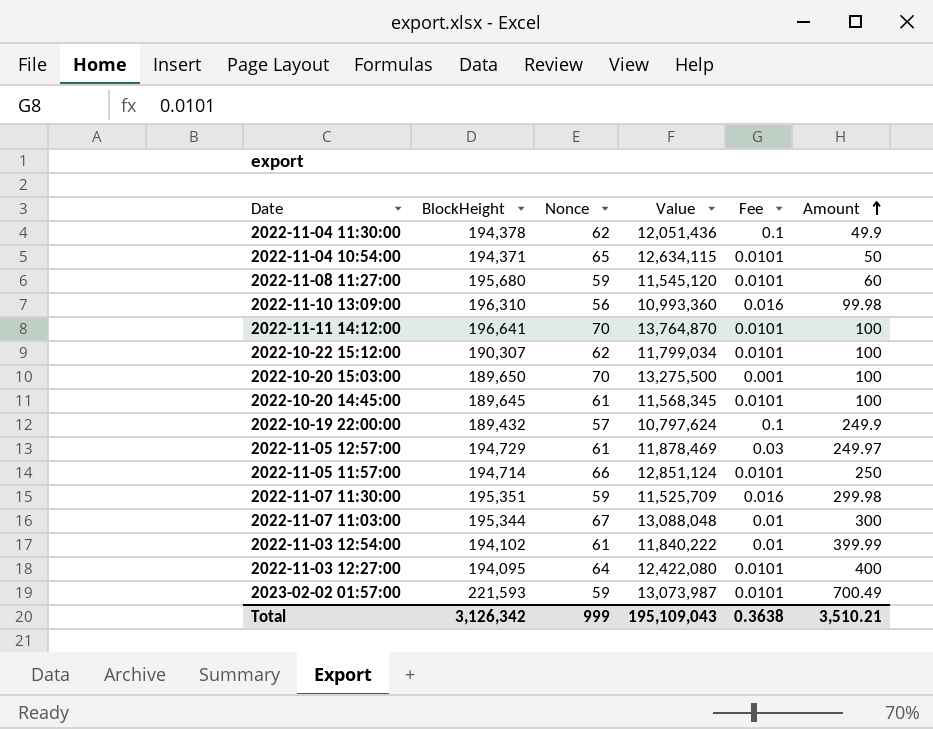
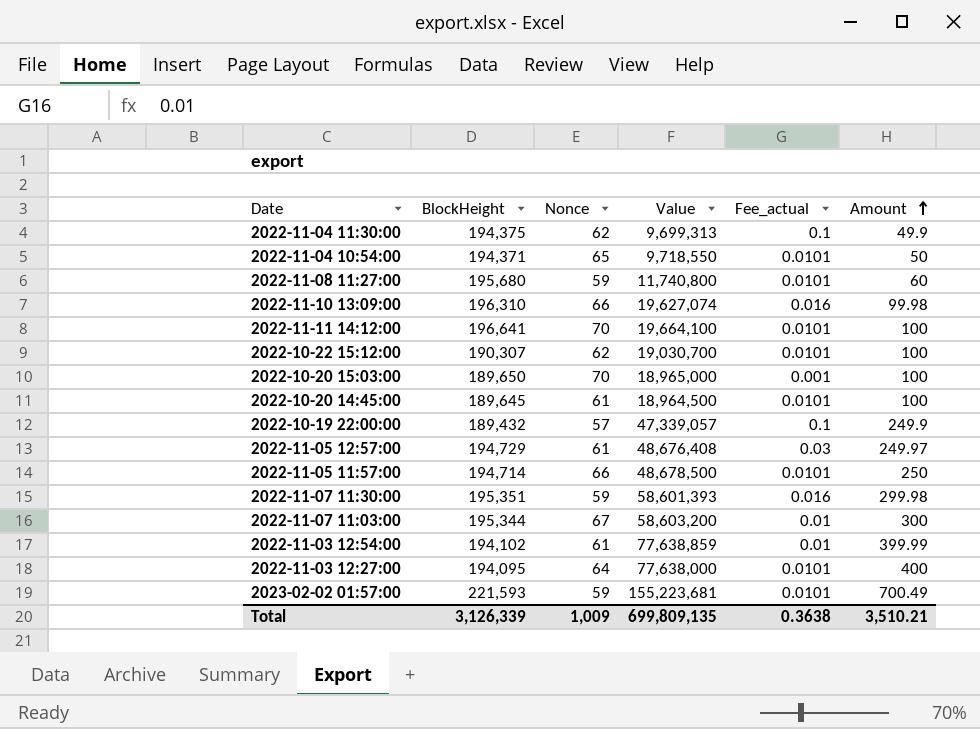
column Value | formula: [BlockHeight] * [Nonce] -> [BlockHeight] * [Amount]
column name: Fee -> Fee_actual
2022-11-04 11:30:00 | BlockHeight: 194,378 -> 194,375
2022-11-10 13:09:00 | Nonce: 56 -> 66
Total | BlockHeight: 3,126,342 -> 3,126,339
Total | Nonce: 999 -> 1,009
Total | Value: 195,109,043 -> 699,809,135

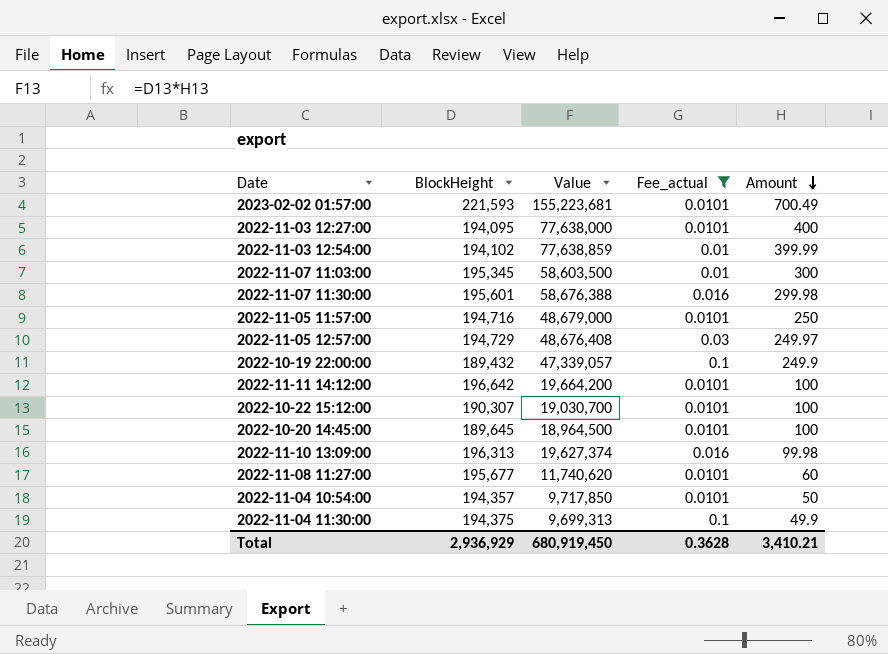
filter: none -> Fee_actual != 0.001
row order: Amount ascending -> Amount descending
column Nonce | position: 3 -> none
2022-11-07 11:03:00 | BlockHeight: 195,344 -> 195,345
2022-11-07 11:03:00 | Value: 58,603,200 -> 58,603,500
2022-11-07 11:30:00 | BlockHeight: 195,351 -> 195,601
2022-11-07 11:30:00 | Value: 58,601,393 -> 58,676,388
2022-11-05 11:57:00 | BlockHeight: 194,714 -> 194,716
2022-11-05 11:57:00 | Value: 48,678,500 -> 48,679,000
2022-11-11 14:12:00 | BlockHeight: 196,641 -> 196,642
2022-11-11 14:12:00 | Value: 19,664,100 -> 19,664,200
2022-11-10 13:09:00 | BlockHeight: 196,310 -> 196,313
2022-11-10 13:09:00 | Value: 19,627,074 -> 19,627,374
2022-11-08 11:27:00 | BlockHeight: 195,680 -> 195,677
2022-11-08 11:27:00 | Value: 11,740,800 -> 11,740,620
2022-11-04 10:54:00 | BlockHeight: 194,371 -> 194,357
2022-11-04 10:54:00 | Value: 9,718,550 -> 9,717,850
Total | BlockHeight: 3,126,339 -> 2,936,929
Total | Value: 699,809,135 -> 680,919,450
Total | Fee_actual: 0.3638 -> 0.3628
Total | Amount: 3,510.21 -> 3,410.21

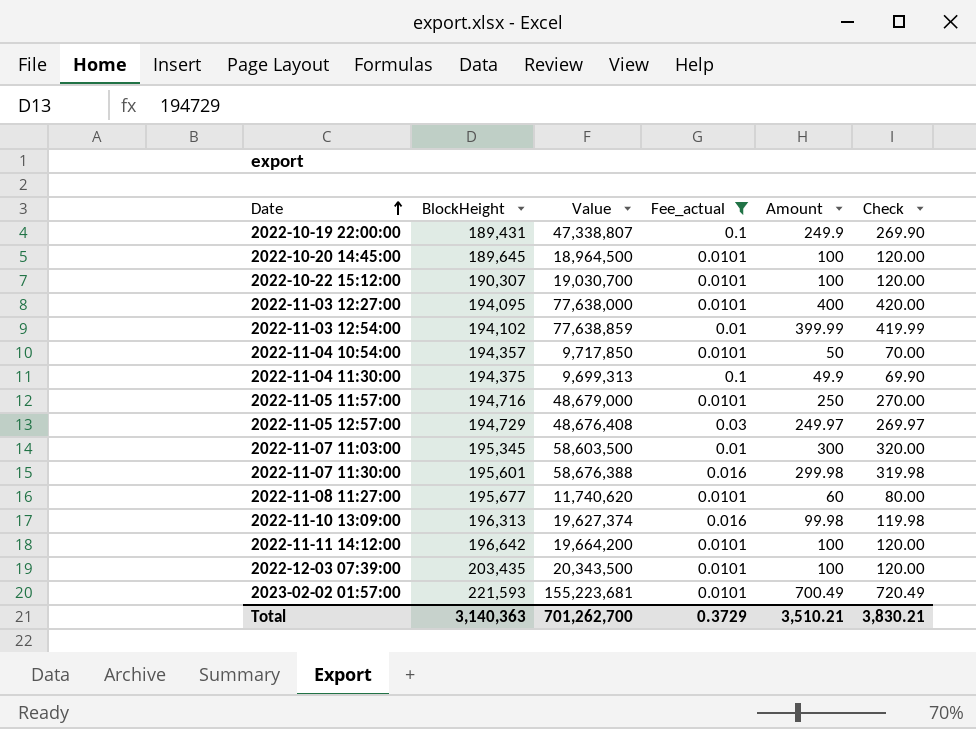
row order: Amount descending -> Date ascending
column Check | formula: none -> [Amount] + 20
2022-10-19 22:00:00 | BlockHeight: 189,432 -> 189,431
2022-10-19 22:00:00 | Value: 47,339,057 -> 47,338,807
row 2022-12-03 07:39:00: none -> 203,435 | 20,343,500 | 0.0101 | 100 | 120.00
Total | BlockHeight: 2,936,929 -> 3,140,363
Total | Value: 680,919,450 -> 701,262,700
Total | Fee_actual: 0.3628 -> 0.3729
Total | Amount: 3,410.21 -> 3,510.21

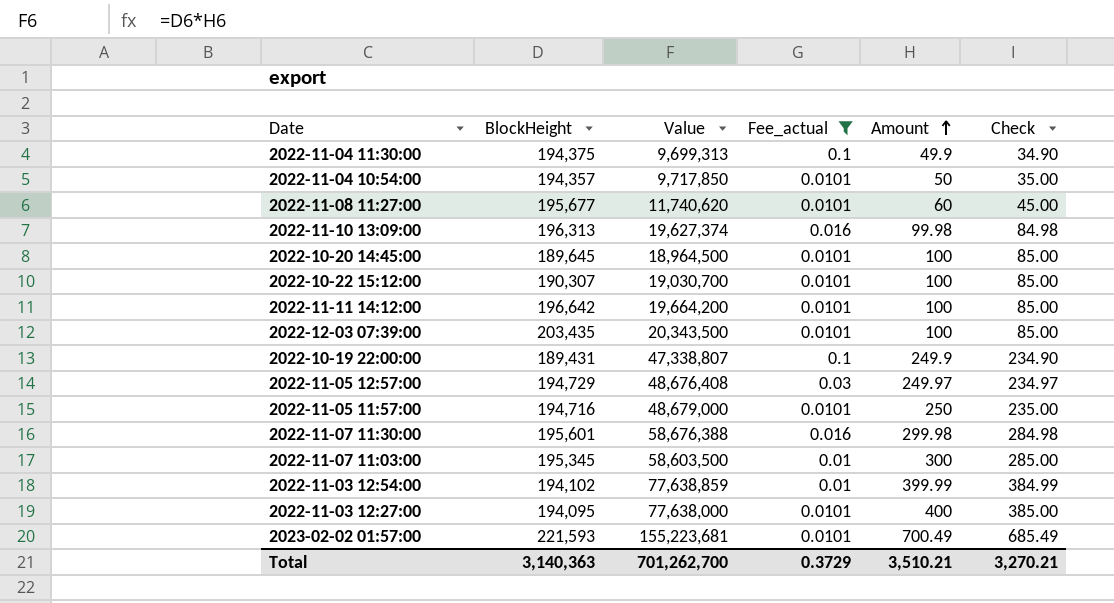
row order: Date ascending -> Amount ascending
column Check | formula: [Amount] + 20 -> [Amount] - 15
Total | Check: 3,830.21 -> 3,270.21

